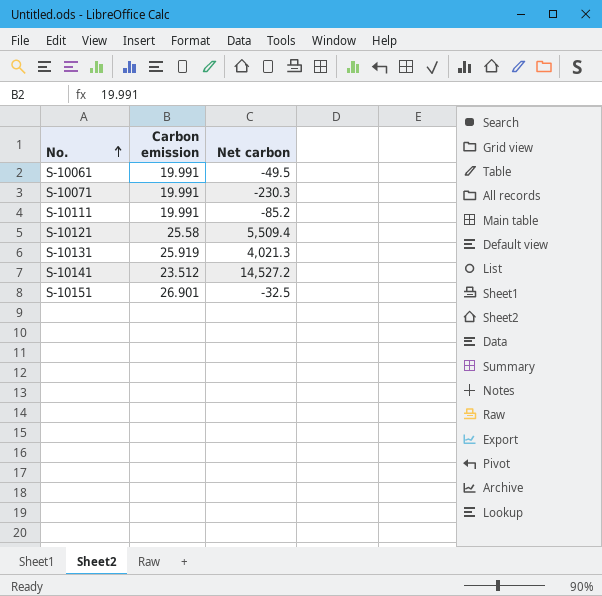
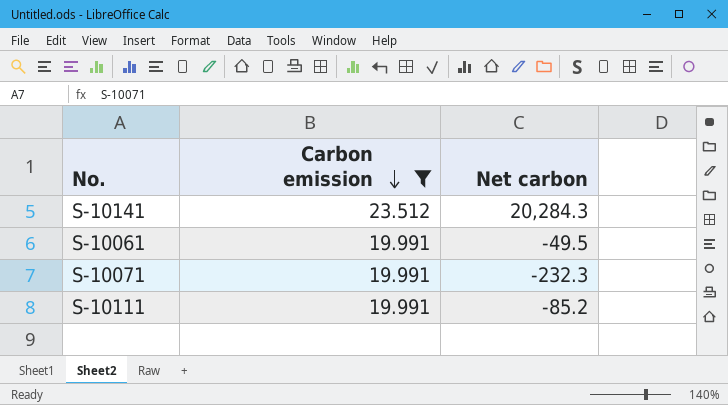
filter: none -> Carbon emission <= 23.512
row order: No. ascending -> Carbon emission descending
S-10141 | Net carbon: 14,527.2 -> 20,284.3
S-10071 | Net carbon: -230.3 -> -232.3

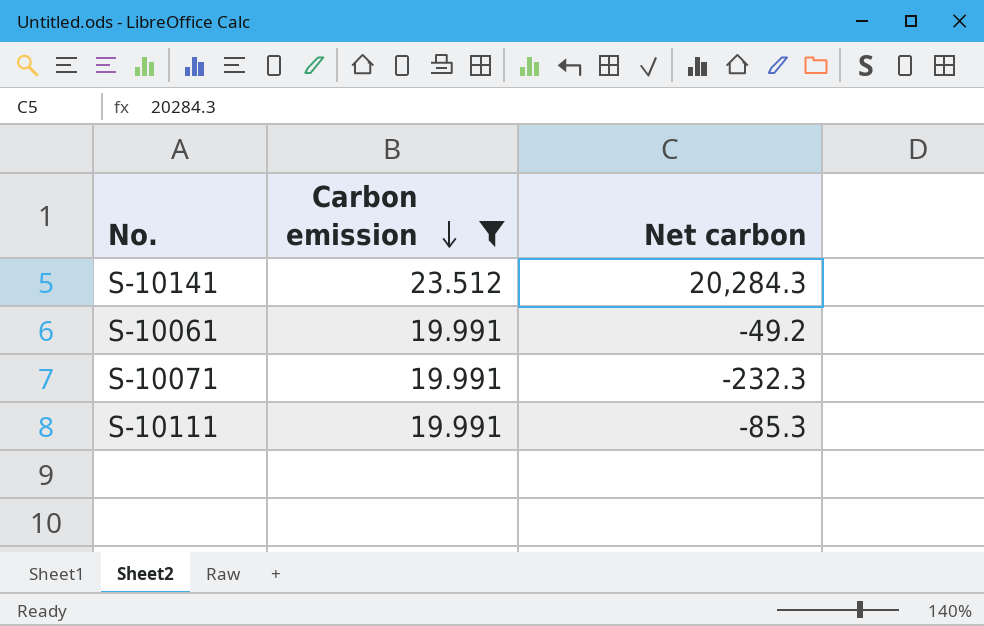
S-10061 | Net carbon: -49.5 -> -49.2
S-10111 | Net carbon: -85.2 -> -85.3

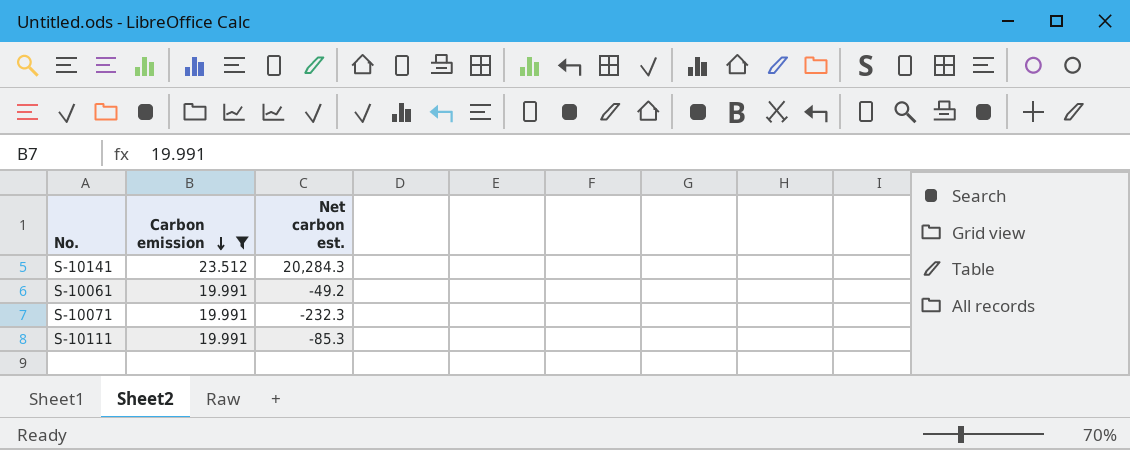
column name: Net carbon -> Net carbon est.

